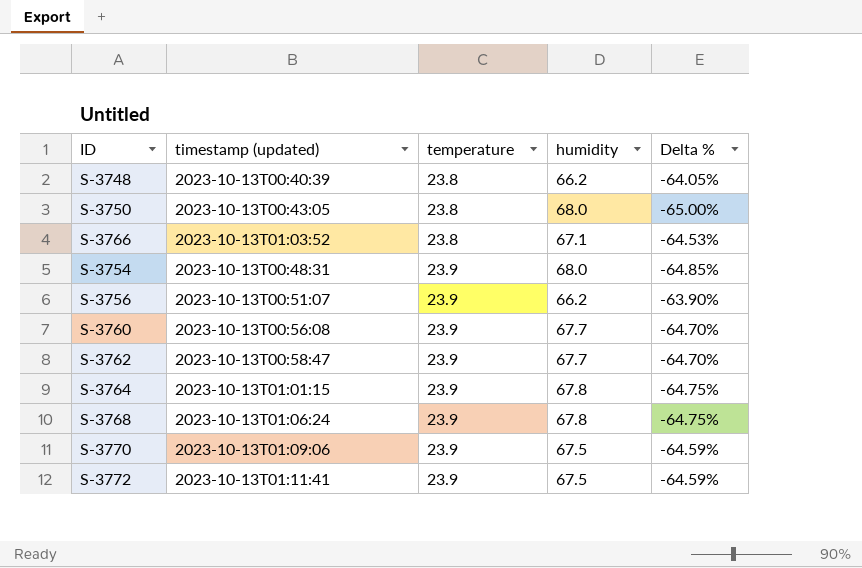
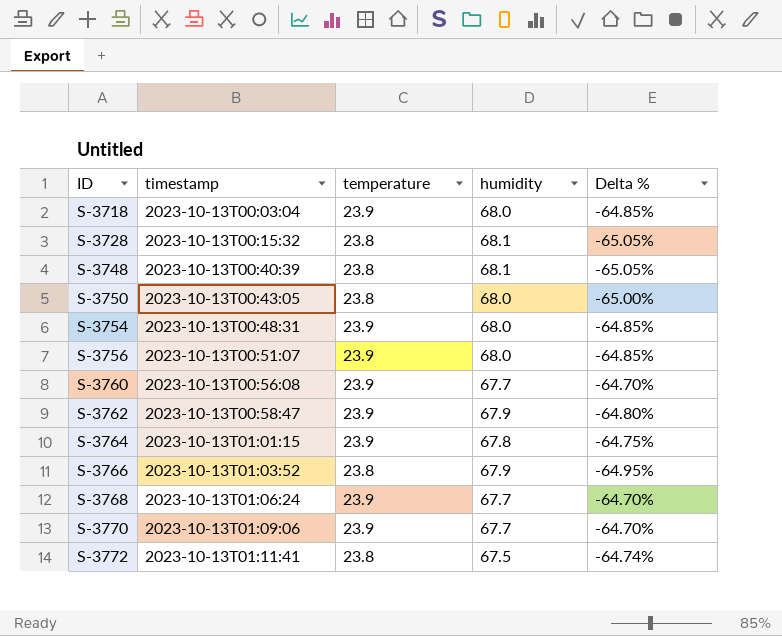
row order: temperature ascending -> ID ascending
column name: timestamp (updated) -> timestamp
row S-3718: none -> 2023-10-13T00:03:04 | 23.9 | 68.0 | -64.85%
row S-3728: none -> 2023-10-13T00:15:32 | 23.8 | 68.1 | -65.05%
S-3748 | humidity: 66.2 -> 68.1
S-3748 | Delta %: -64.05% -> -65.05%
S-3756 | humidity: 66.2 -> 68.0
S-3756 | Delta %: -63.90% -> -64.85%
S-3762 | humidity: 67.7 -> 67.9
S-3762 | Delta %: -64.70% -> -64.80%
S-3766 | humidity: 67.1 -> 67.9
S-3766 | Delta %: -64.53% -> -64.95%
S-3768 | humidity: 67.8 -> 67.7
S-3768 | Delta %: -64.75% -> -64.70%
S-3770 | humidity: 67.5 -> 67.7
S-3770 | Delta %: -64.59% -> -64.70%
S-3772 | temperature: 23.9 -> 23.8
S-3772 | Delta %: -64.59% -> -64.74%

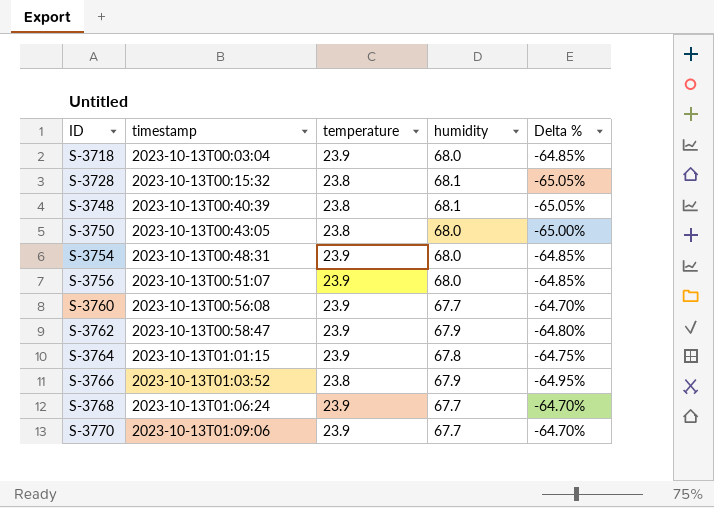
row S-3772: 2023-10-13T01:11:41 | 23.8 | 67.5 | -64.74% -> none

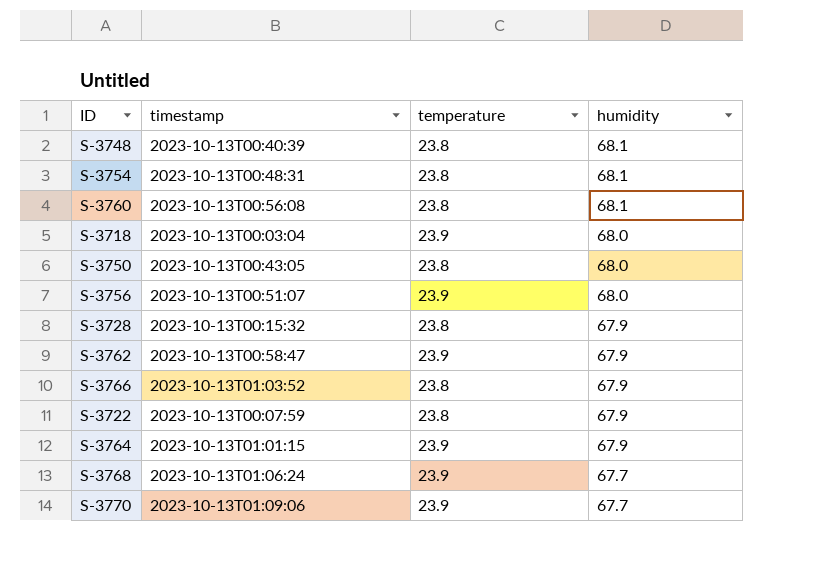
row order: ID ascending -> humidity descending
column Delta % | formula: ([temperature] - [humidity]) / [humidity] -> none
S-3754 | temperature: 23.9 -> 23.8
S-3754 | humidity: 68.0 -> 68.1
S-3760 | temperature: 23.9 -> 23.8
S-3760 | humidity: 67.7 -> 68.1
S-3728 | humidity: 68.1 -> 67.9
row S-3722: none -> 2023-10-13T00:07:59 | 23.8 | 67.9
S-3764 | humidity: 67.8 -> 67.9

